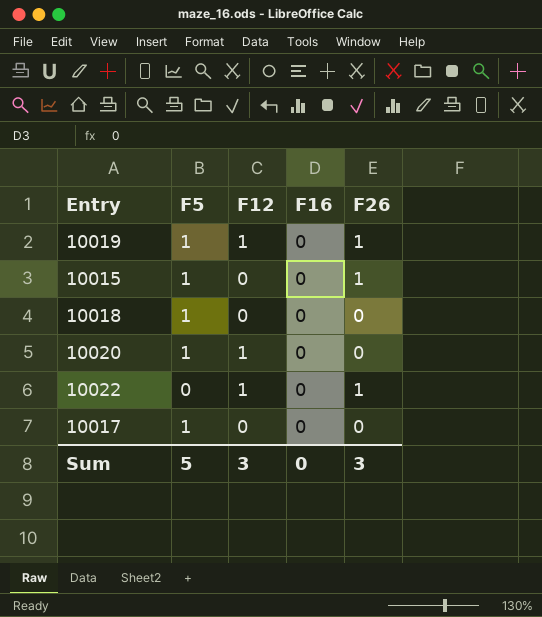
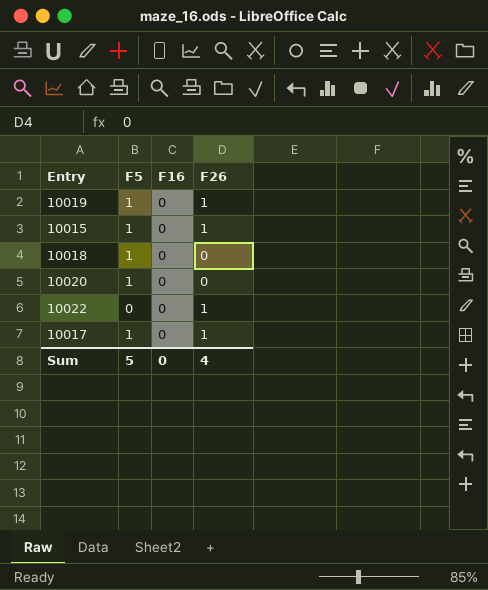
column F12 | position: 3 -> none
10017 | F26: 0 -> 1
Sum | F26: 3 -> 4

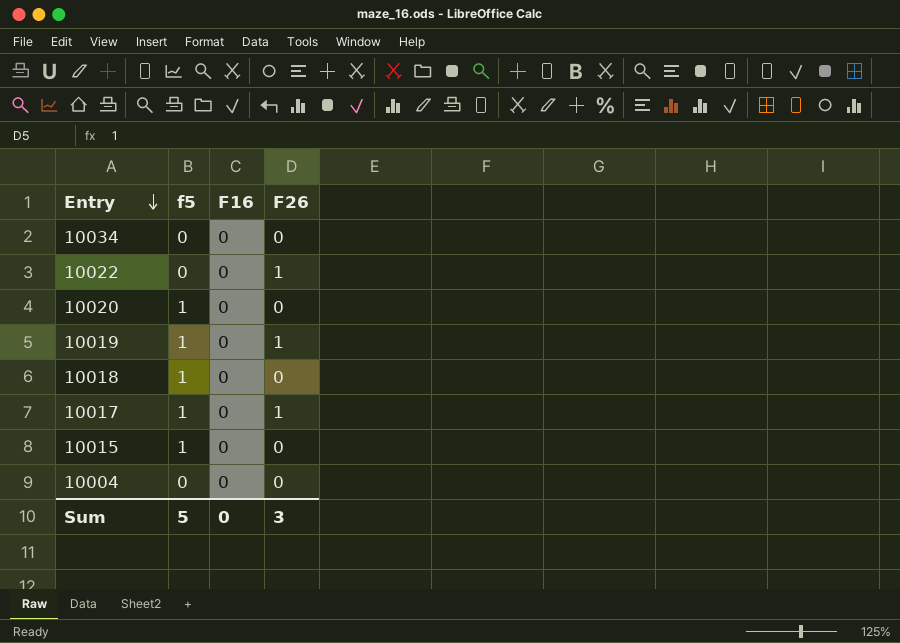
row order: none -> Entry descending
column name: F5 -> f5
row 10034: none -> 0 | 0 | 0
10015 | F26: 1 -> 0
row 10004: none -> 0 | 0 | 0
Sum | F26: 4 -> 3

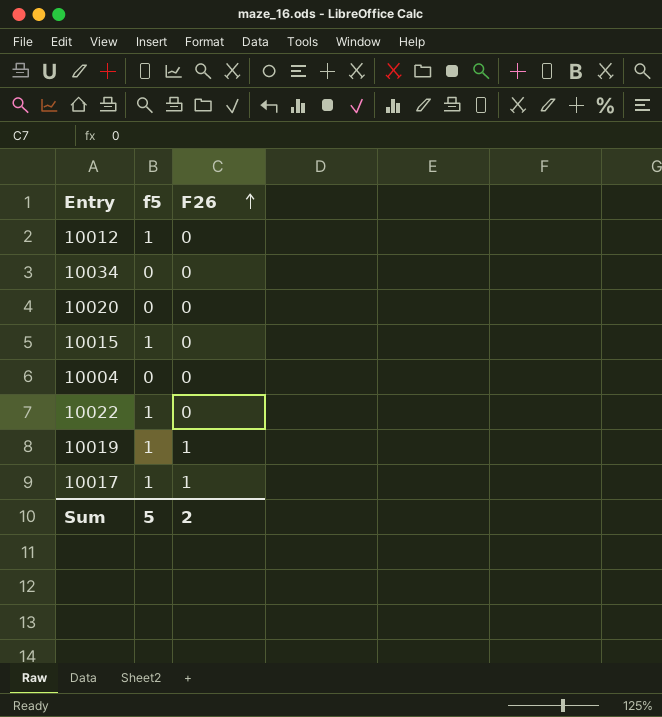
row order: Entry descending -> F26 ascending
column F16 | position: 3 -> none
row 10018: 1 | 0 | 0 -> none
row 10012: none -> 1 | 0
10020 | f5: 1 -> 0
10022 | f5: 0 -> 1
10022 | F26: 1 -> 0
Sum | F26: 3 -> 2

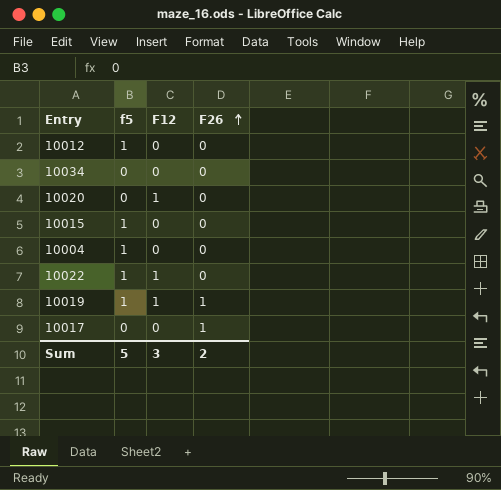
column F12 | position: none -> 3
10004 | f5: 0 -> 1
10017 | f5: 1 -> 0

